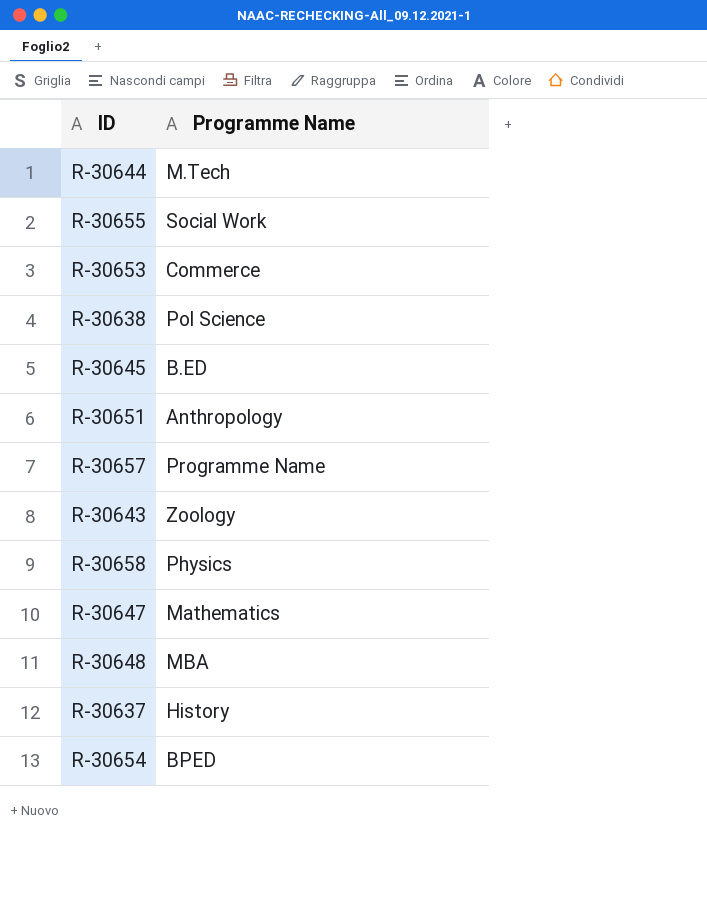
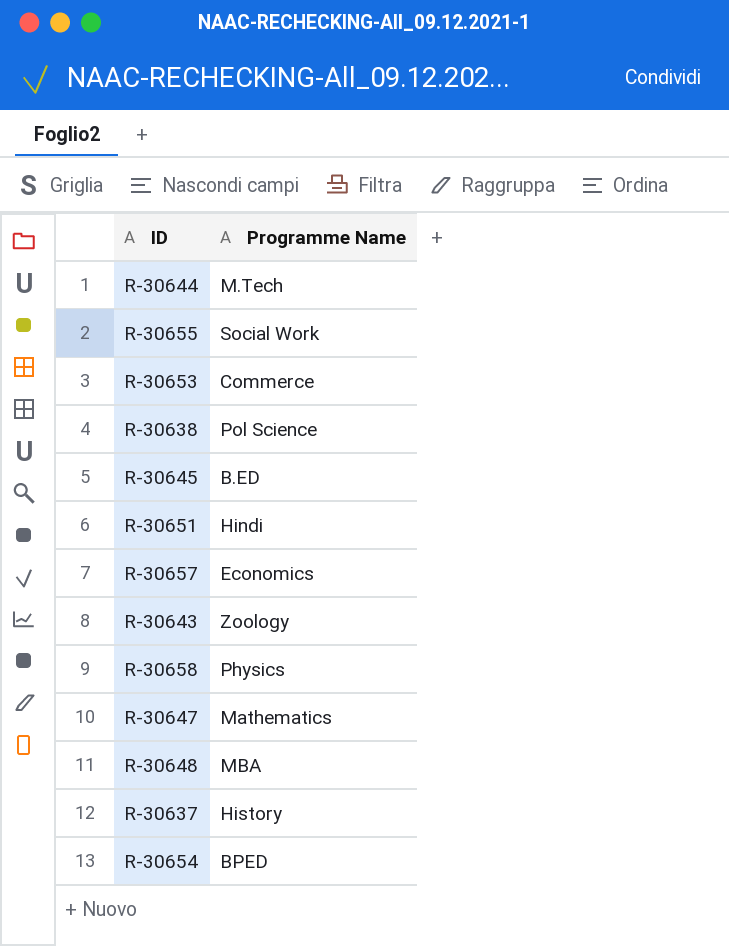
R-30651 | Programme Name: Anthropology -> Hindi
R-30657 | Programme Name: Programme Name -> Economics

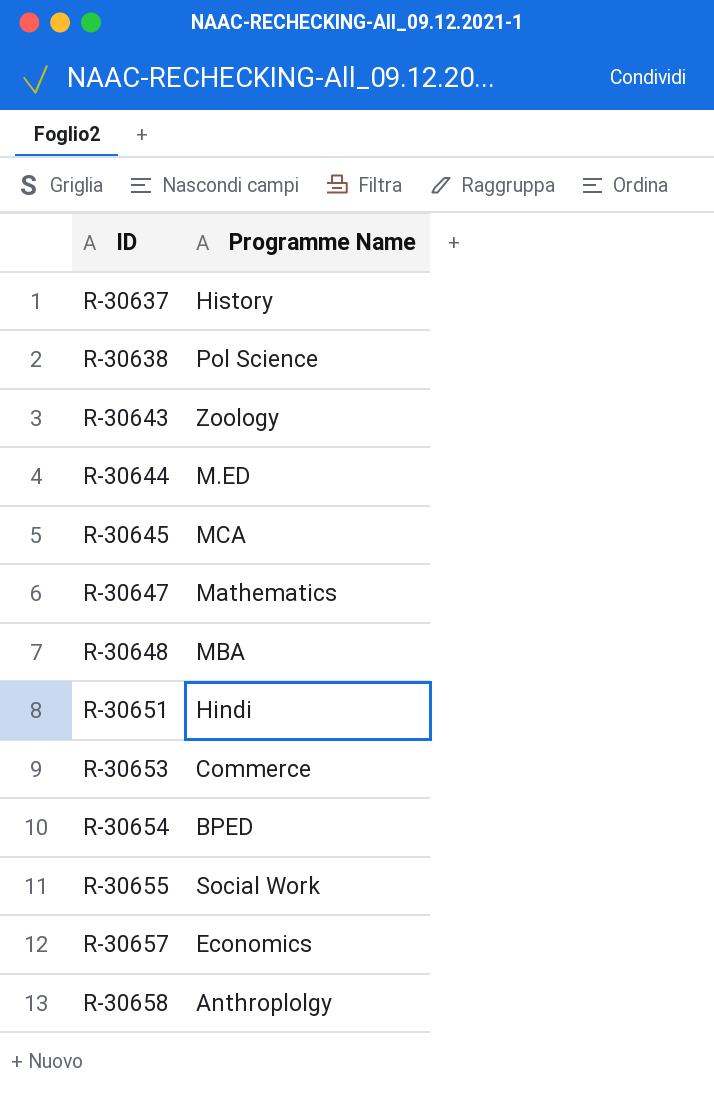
row order: none -> ID ascending
R-30644 | Programme Name: M.Tech -> M.ED
R-30645 | Programme Name: B.ED -> MCA
R-30658 | Programme Name: Physics -> Anthroplolgy

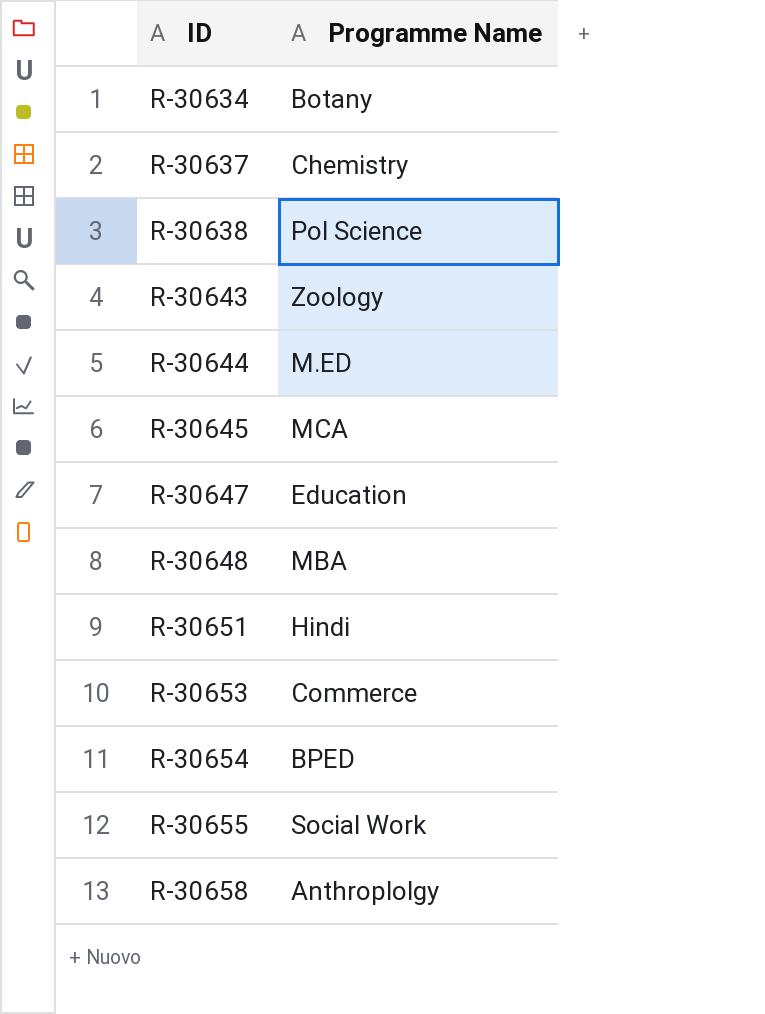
row R-30657: Economics -> none
row R-30634: none -> Botany
R-30637 | Programme Name: History -> Chemistry
R-30647 | Programme Name: Mathematics -> Education

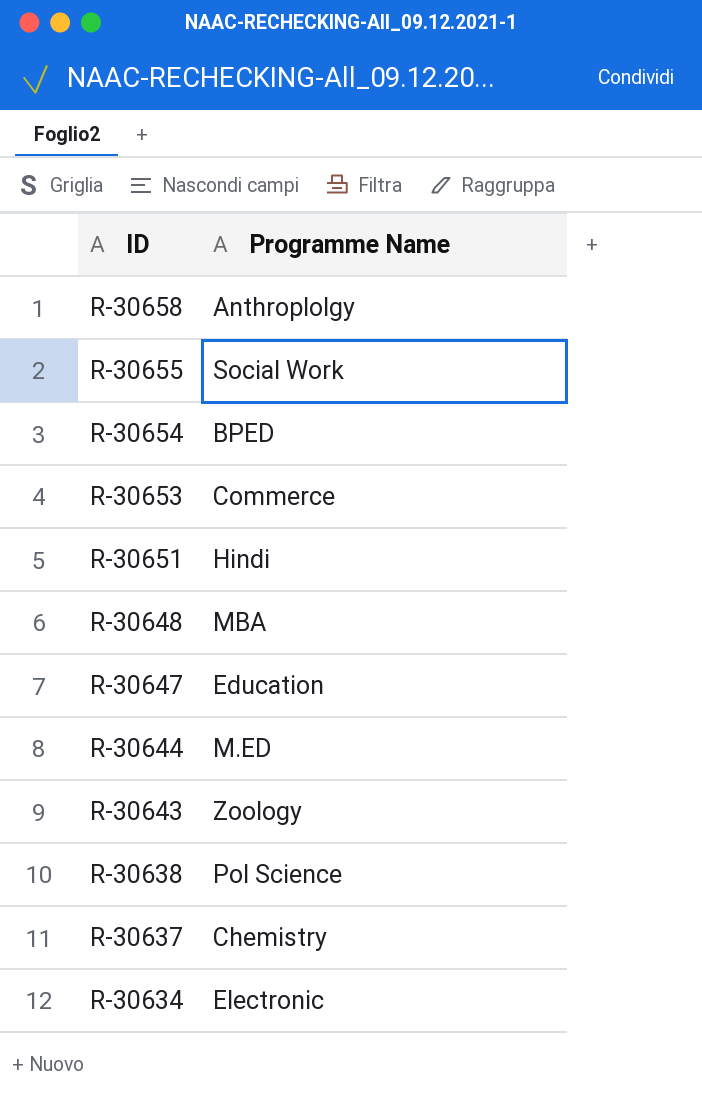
row order: ID ascending -> ID descending
row R-30645: MCA -> none
R-30634 | Programme Name: Botany -> Electronic

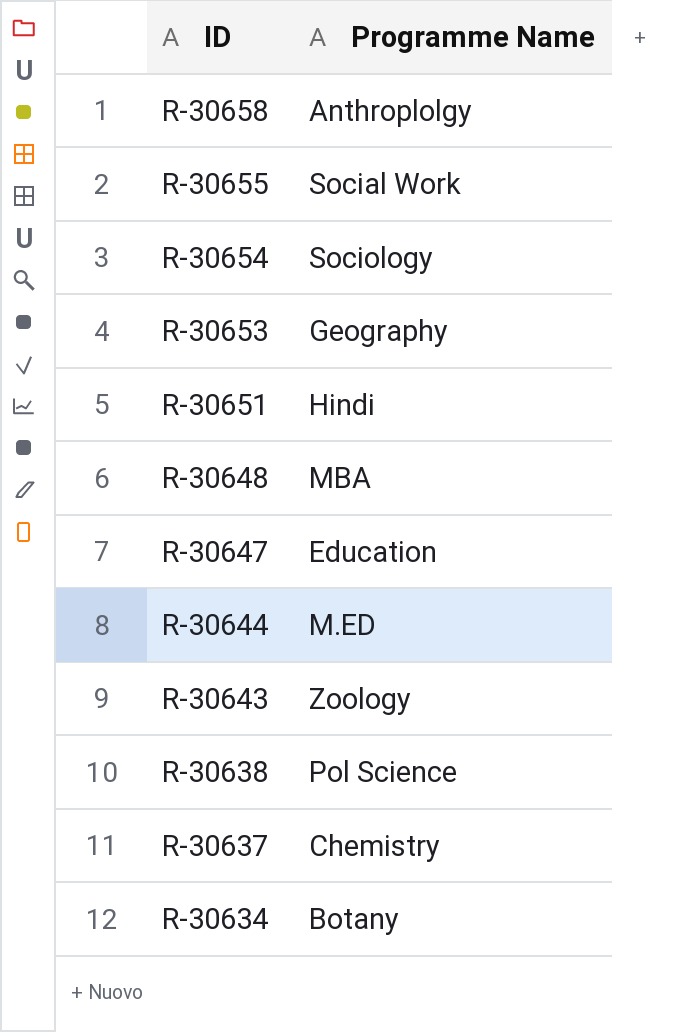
R-30654 | Programme Name: BPED -> Sociology
R-30653 | Programme Name: Commerce -> Geography
R-30634 | Programme Name: Electronic -> Botany

